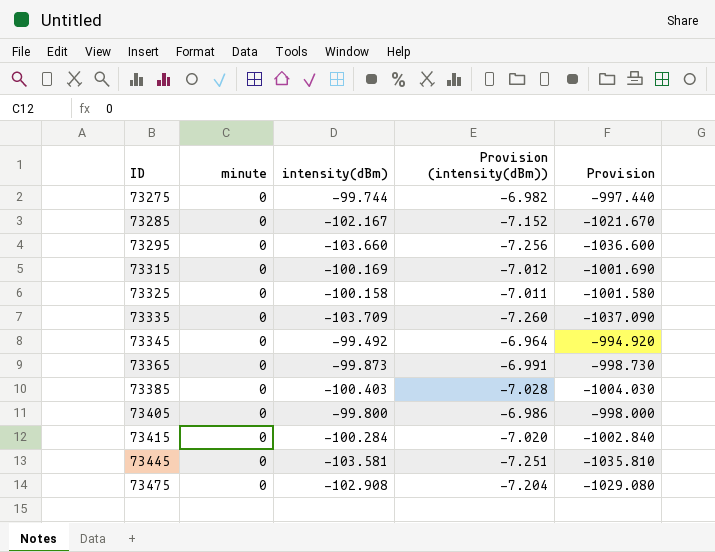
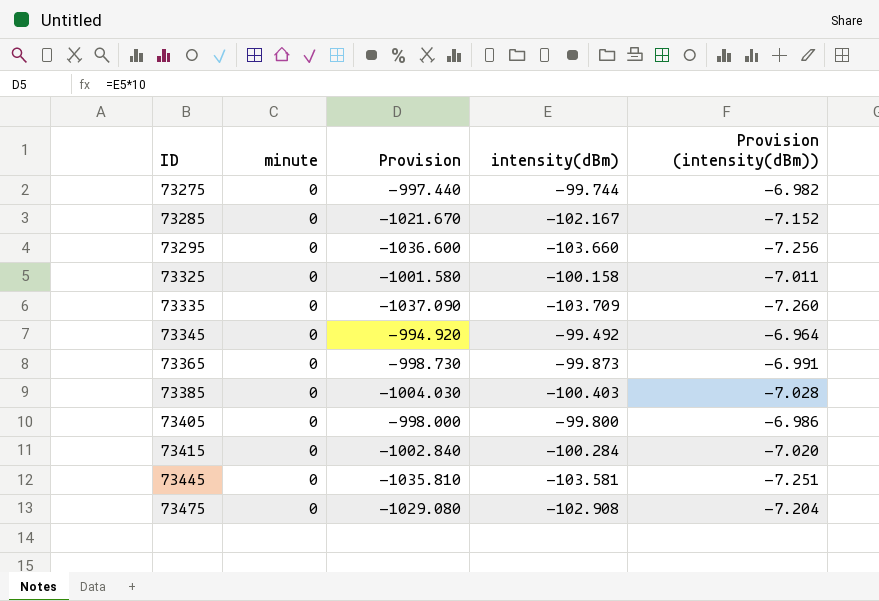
column Provision | position: 5 -> 3
row 73315: 0 | -100.169 | -7.012 | -1001.690 -> none

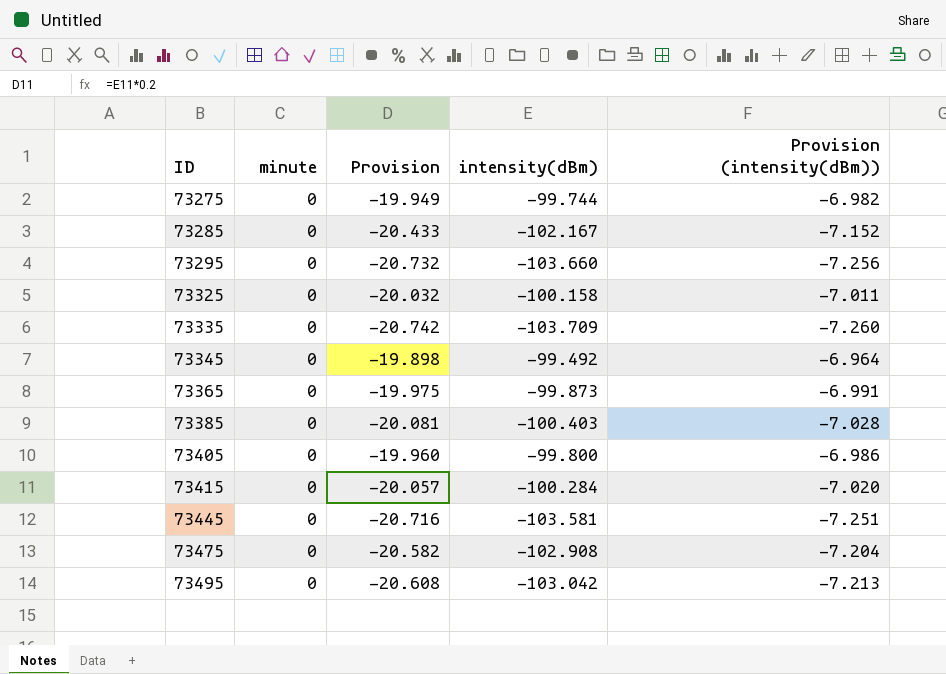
column Provision | formula: [intensity(dBm)] * 10 -> [intensity(dBm)] * 0.2
row 73495: none -> 0 | -20.608 | -103.042 | -7.213

